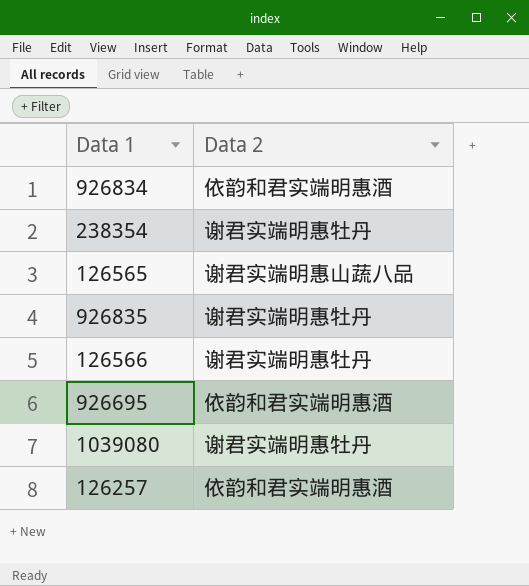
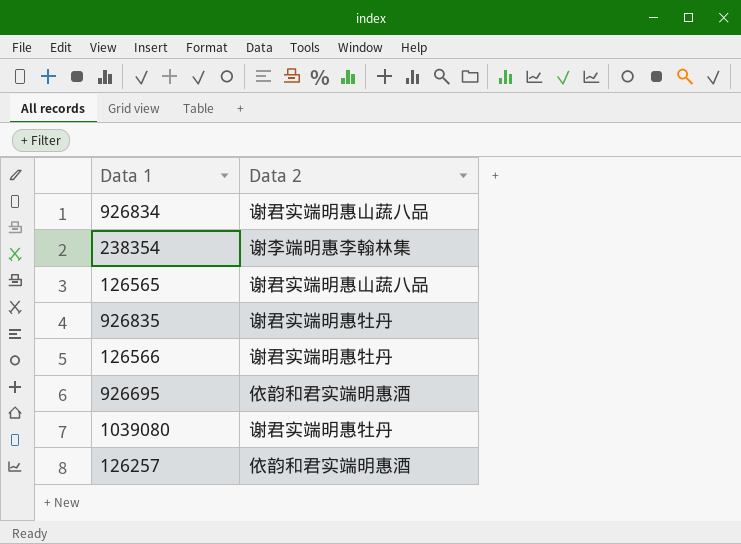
926834 | Data 2: 依韵和君实端明惠酒 -> 谢君实端明惠山蔬八品
238354 | Data 2: 谢君实端明惠牡丹 -> 谢李端明惠李翰林集

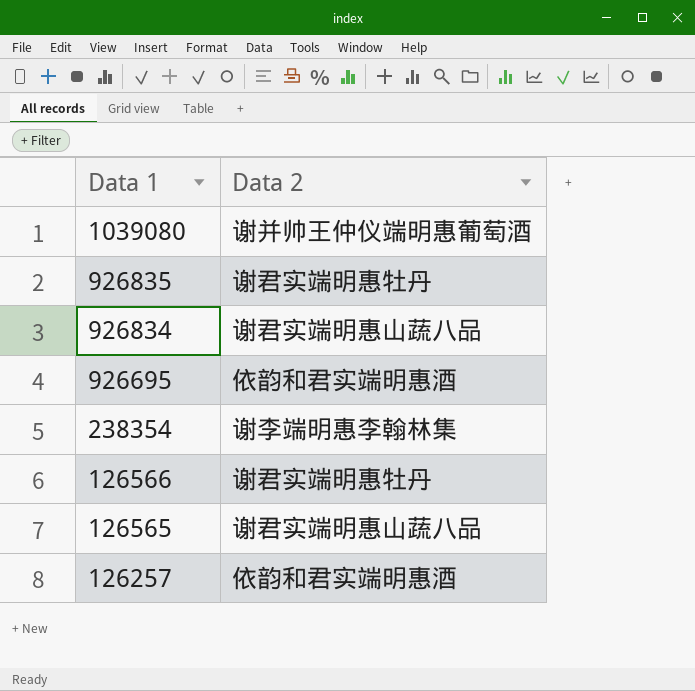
row order: none -> Data 1 descending
1039080 | Data 2: 谢君实端明惠牡丹 -> 谢并帅王仲仪端明惠葡萄酒

